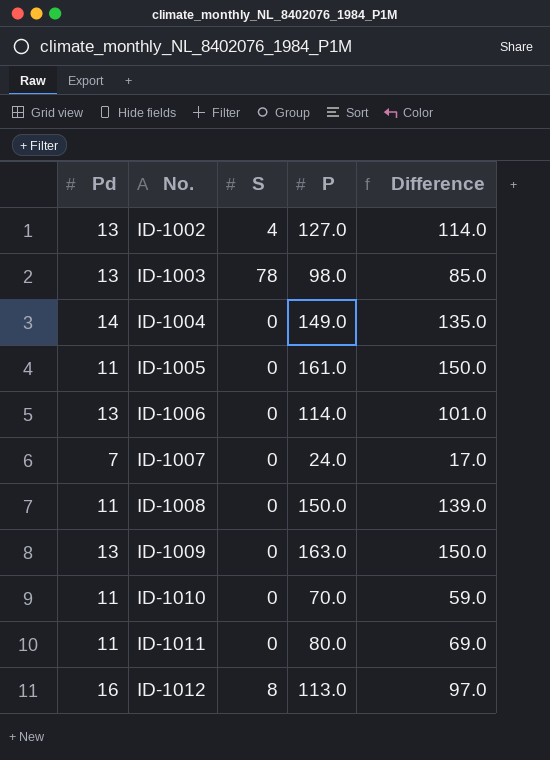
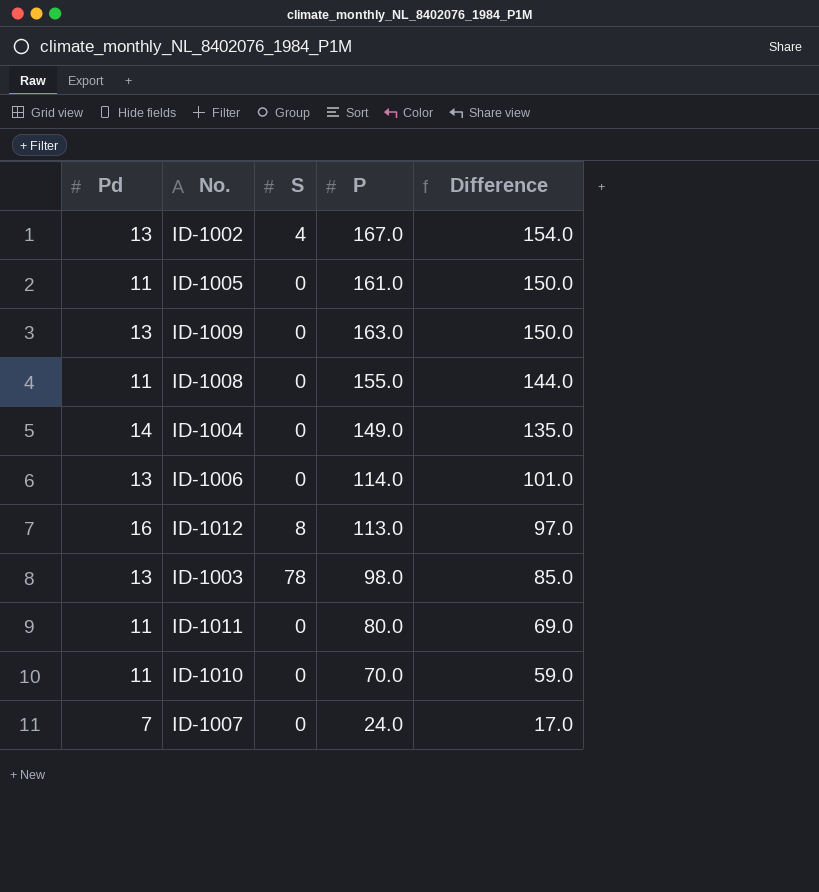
row order: No. ascending -> Difference descending
ID-1002 | P: 127.0 -> 167.0
ID-1002 | Difference: 114.0 -> 154.0
ID-1008 | P: 150.0 -> 155.0
ID-1008 | Difference: 139.0 -> 144.0

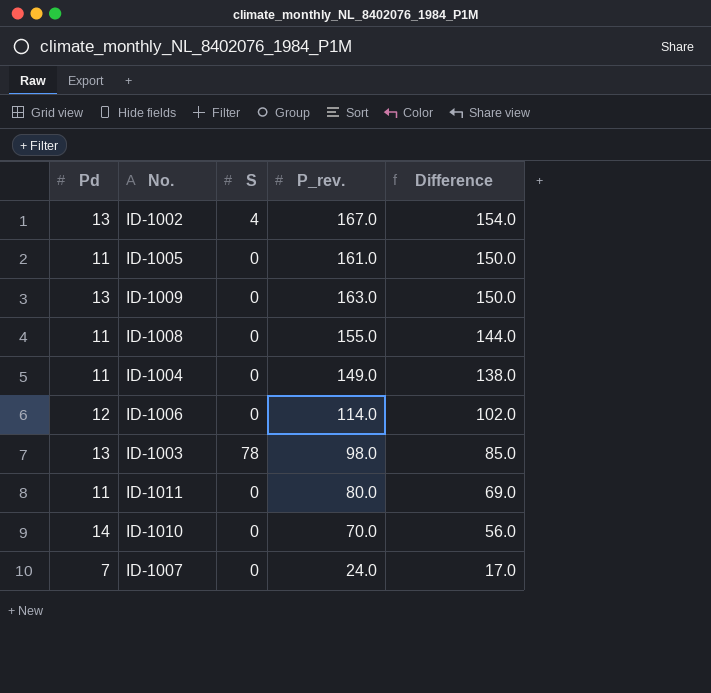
column name: P -> P_rev.
row ID-1012: 16 | 8 | 113.0 | 97.0 -> none
ID-1004 | Pd: 14 -> 11
ID-1004 | Difference: 135.0 -> 138.0
ID-1006 | Pd: 13 -> 12
ID-1006 | Difference: 101.0 -> 102.0
ID-1010 | Pd: 11 -> 14
ID-1010 | Difference: 59.0 -> 56.0

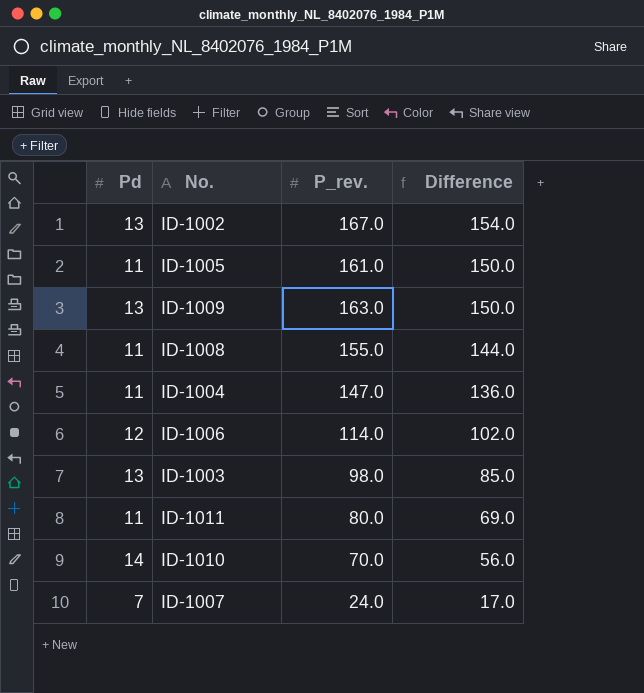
column S | position: 3 -> none
ID-1004 | P_rev.: 149.0 -> 147.0
ID-1004 | Difference: 138.0 -> 136.0

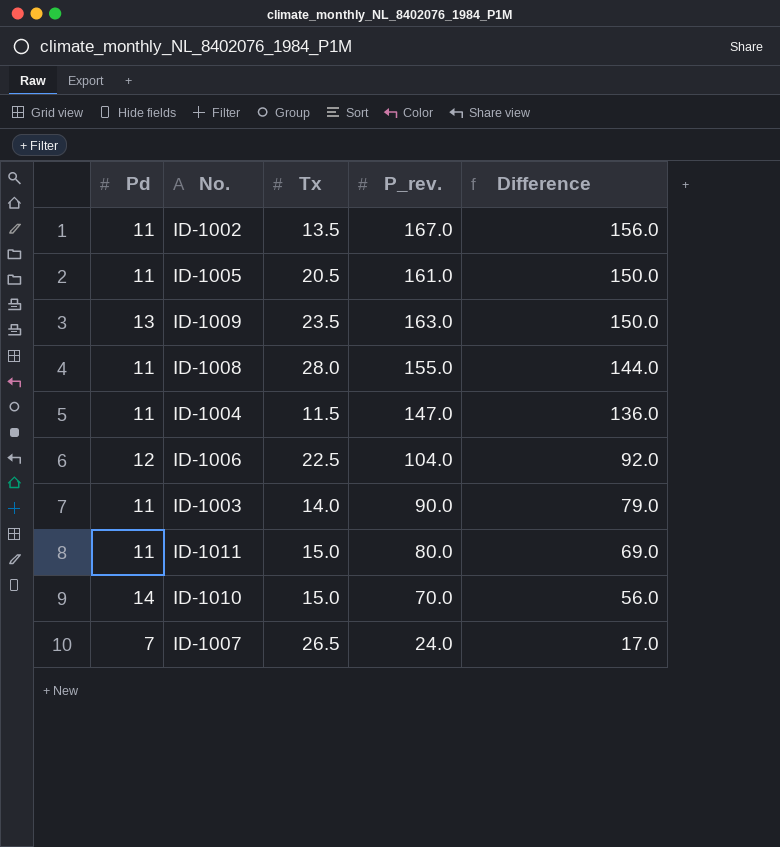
column Tx | position: none -> 3
ID-1002 | Pd: 13 -> 11
ID-1002 | Difference: 154.0 -> 156.0
ID-1006 | P_rev.: 114.0 -> 104.0
ID-1006 | Difference: 102.0 -> 92.0
ID-1003 | Pd: 13 -> 11
ID-1003 | P_rev.: 98.0 -> 90.0
ID-1003 | Difference: 85.0 -> 79.0

